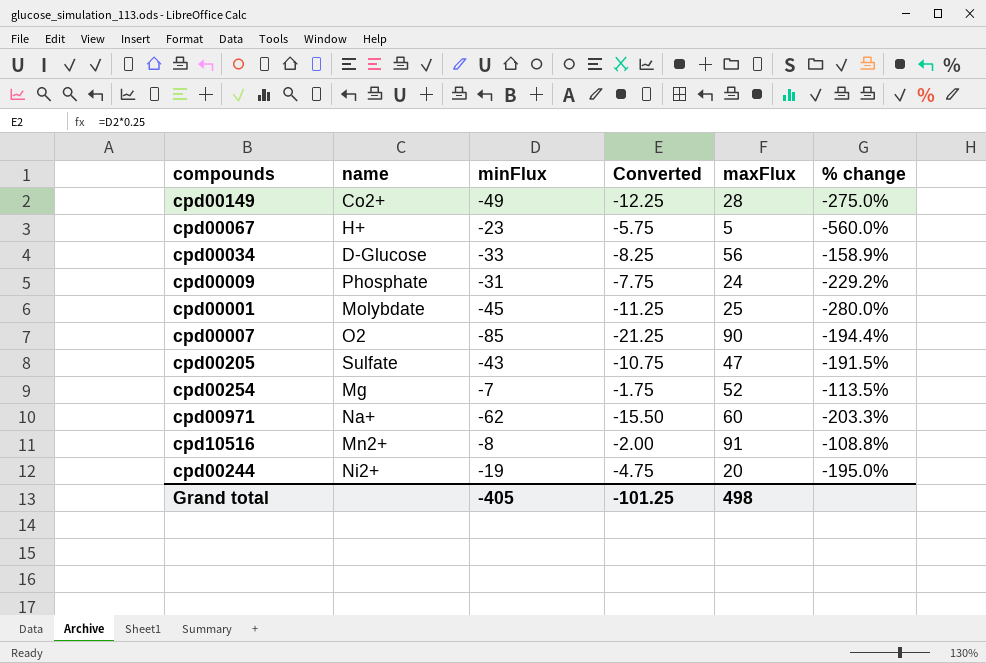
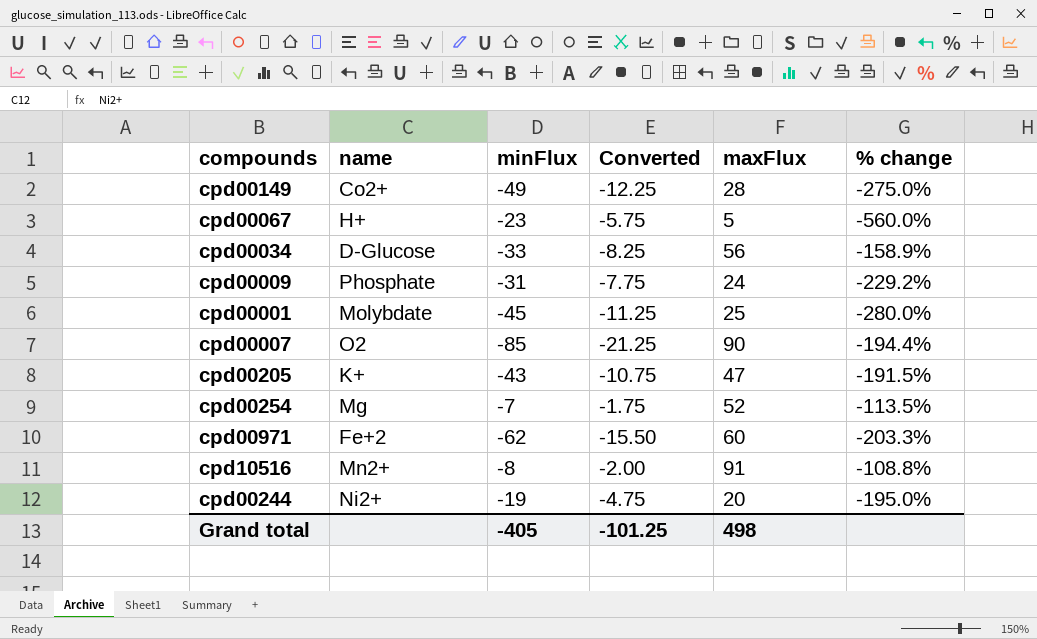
cpd00205 | name: Sulfate -> K+
cpd00971 | name: Na+ -> Fe+2

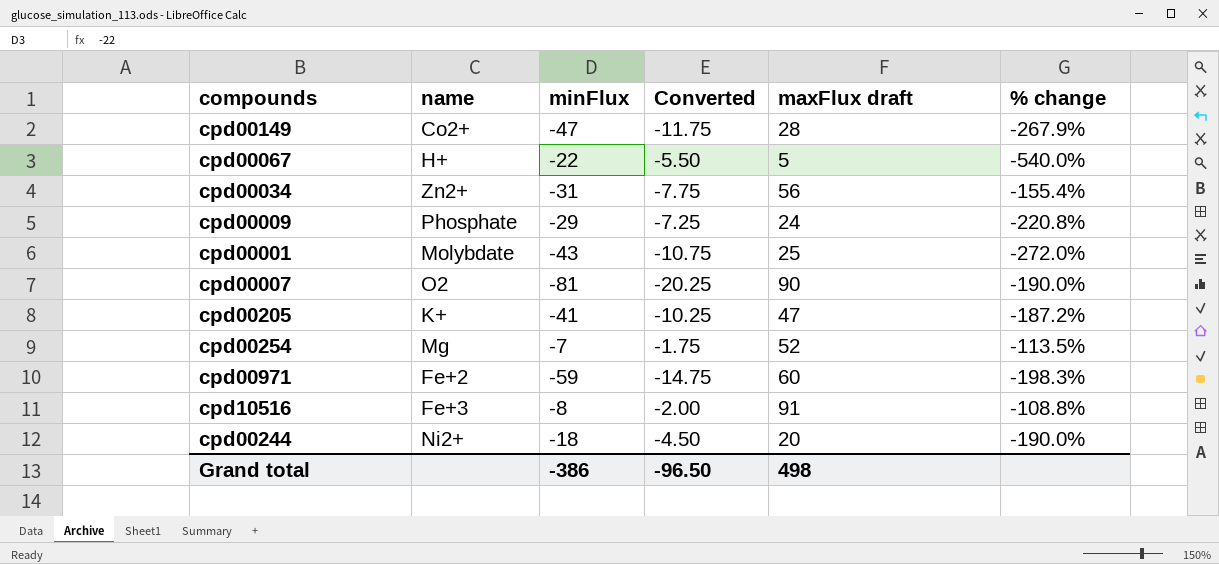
column name: maxFlux -> maxFlux draft
cpd00149 | minFlux: -49 -> -47
cpd00149 | Converted: -12.25 -> -11.75
cpd00149 | % change: -275.0% -> -267.9%
cpd00067 | minFlux: -23 -> -22
cpd00067 | Converted: -5.75 -> -5.50
cpd00067 | % change: -560.0% -> -540.0%
cpd00034 | name: D-Glucose -> Zn2+
cpd00034 | minFlux: -33 -> -31
cpd00034 | Converted: -8.25 -> -7.75
cpd00034 | % change: -158.9% -> -155.4%
cpd00009 | minFlux: -31 -> -29
cpd00009 | Converted: -7.75 -> -7.25
cpd00009 | % change: -229.2% -> -220.8%
cpd00001 | minFlux: -45 -> -43
cpd00001 | Converted: -11.25 -> -10.75
cpd00001 | % change: -280.0% -> -272.0%
cpd00007 | minFlux: -85 -> -81
cpd00007 | Converted: -21.25 -> -20.25
cpd00007 | % change: -194.4% -> -190.0%
cpd00205 | minFlux: -43 -> -41
cpd00205 | Converted: -10.75 -> -10.25
cpd00205 | % change: -191.5% -> -187.2%
cpd00971 | minFlux: -62 -> -59
cpd00971 | Converted: -15.50 -> -14.75
cpd00971 | % change: -203.3% -> -198.3%
cpd10516 | name: Mn2+ -> Fe+3
cpd00244 | minFlux: -19 -> -18
cpd00244 | Converted: -4.75 -> -4.50
cpd00244 | % change: -195.0% -> -190.0%
Grand total | minFlux: -405 -> -386
Grand total | Converted: -101.25 -> -96.50

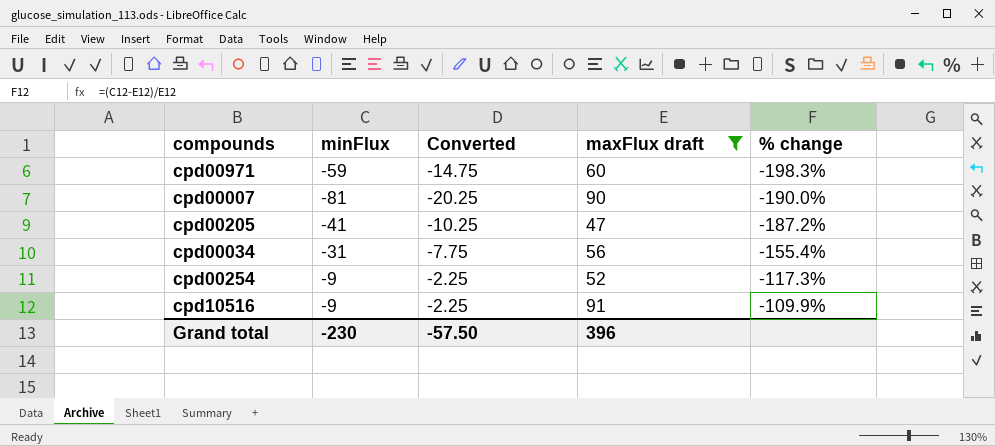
filter: none -> maxFlux draft >= 47
row order: none -> % change ascending
column name | position: 2 -> none
cpd00254 | minFlux: -7 -> -9
cpd00254 | Converted: -1.75 -> -2.25
cpd00254 | % change: -113.5% -> -117.3%
cpd10516 | minFlux: -8 -> -9
cpd10516 | Converted: -2.00 -> -2.25
cpd10516 | % change: -108.8% -> -109.9%
Grand total | minFlux: -386 -> -230
Grand total | Converted: -96.50 -> -57.50
Grand total | maxFlux draft: 498 -> 396

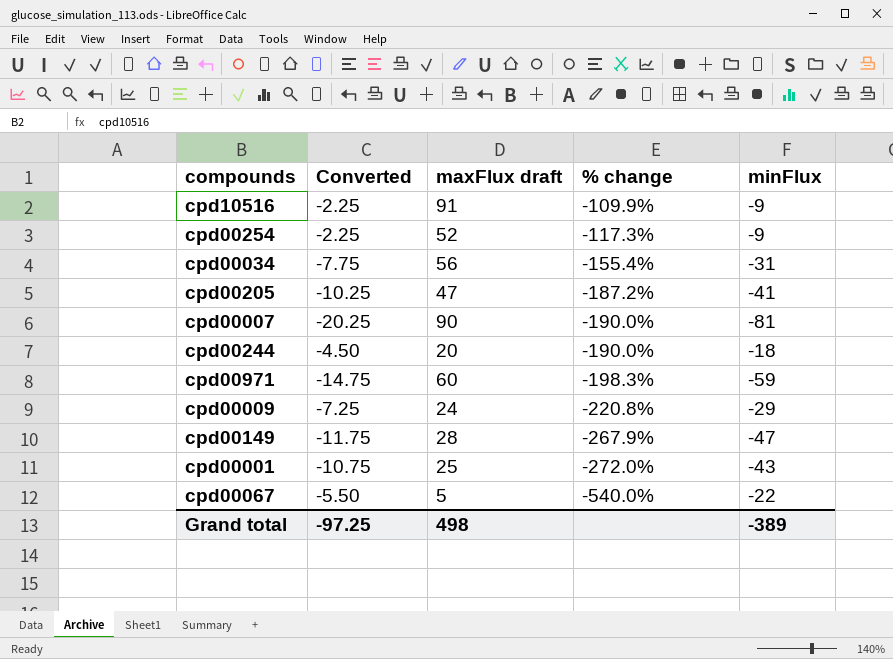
filter: maxFlux draft >= 47 -> none
row order: % change ascending -> % change descending
column minFlux | position: 2 -> 5
Grand total | Converted: -57.50 -> -97.25
Grand total | maxFlux draft: 396 -> 498
Grand total | minFlux: -230 -> -389

